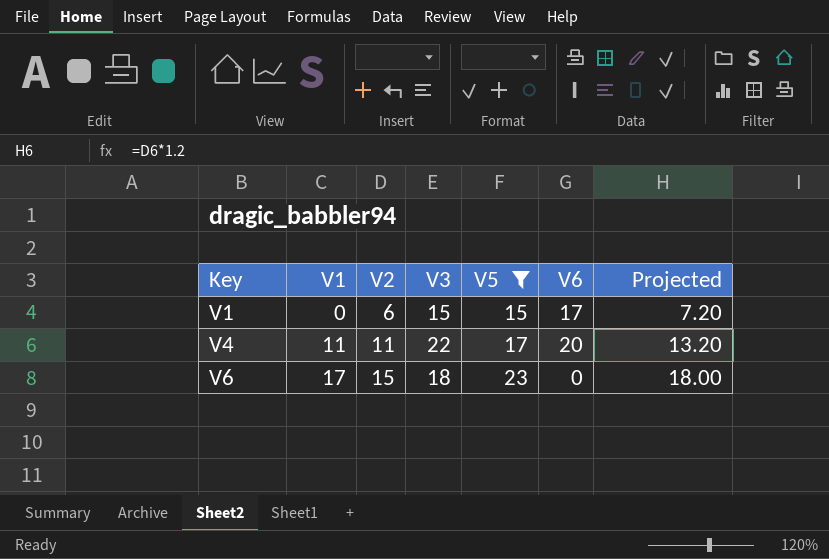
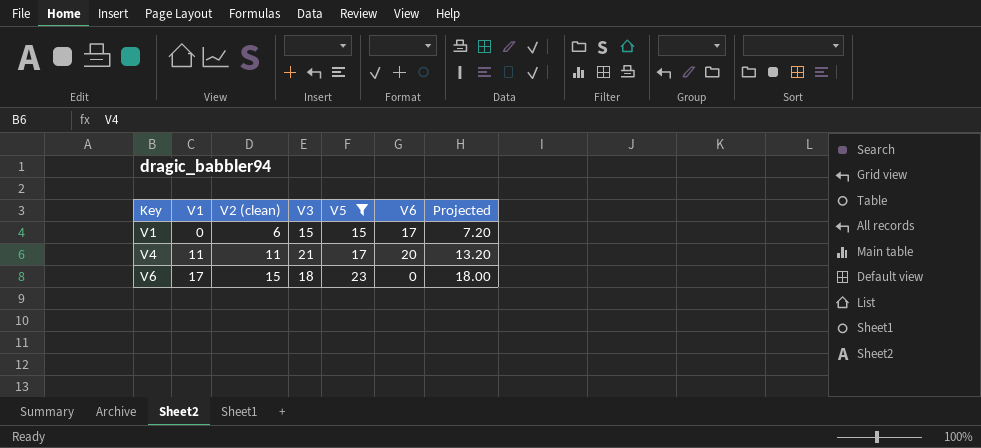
column name: V2 -> V2 (clean)
V4 | V3: 22 -> 21

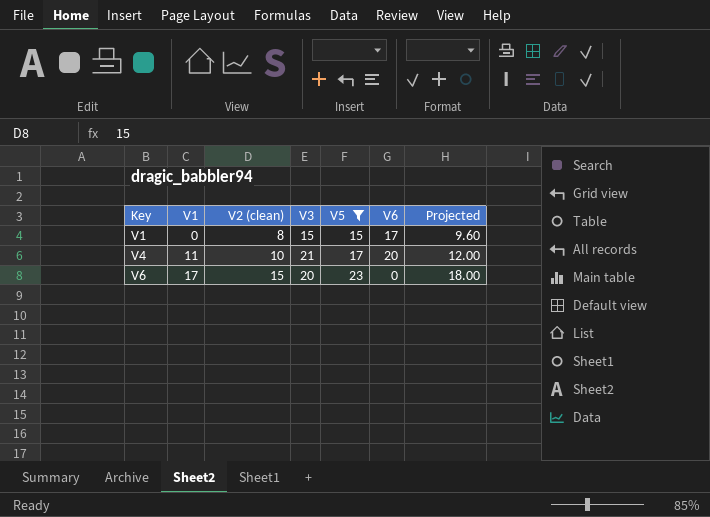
V1 | V2 (clean): 6 -> 8
V1 | Projected: 7.20 -> 9.60
V4 | V2 (clean): 11 -> 10
V4 | Projected: 13.20 -> 12.00
V6 | V3: 18 -> 20

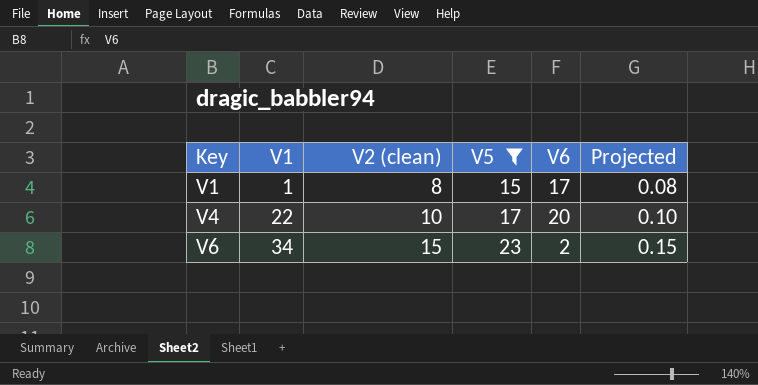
column V3 | position: 4 -> none
column Projected | formula: [V2 (clean)] * 1.2 -> [V2 (clean)] * 0.01
V1 | V1: 0 -> 1
V4 | V1: 11 -> 22
V6 | V1: 17 -> 34
V6 | V6: 0 -> 2

